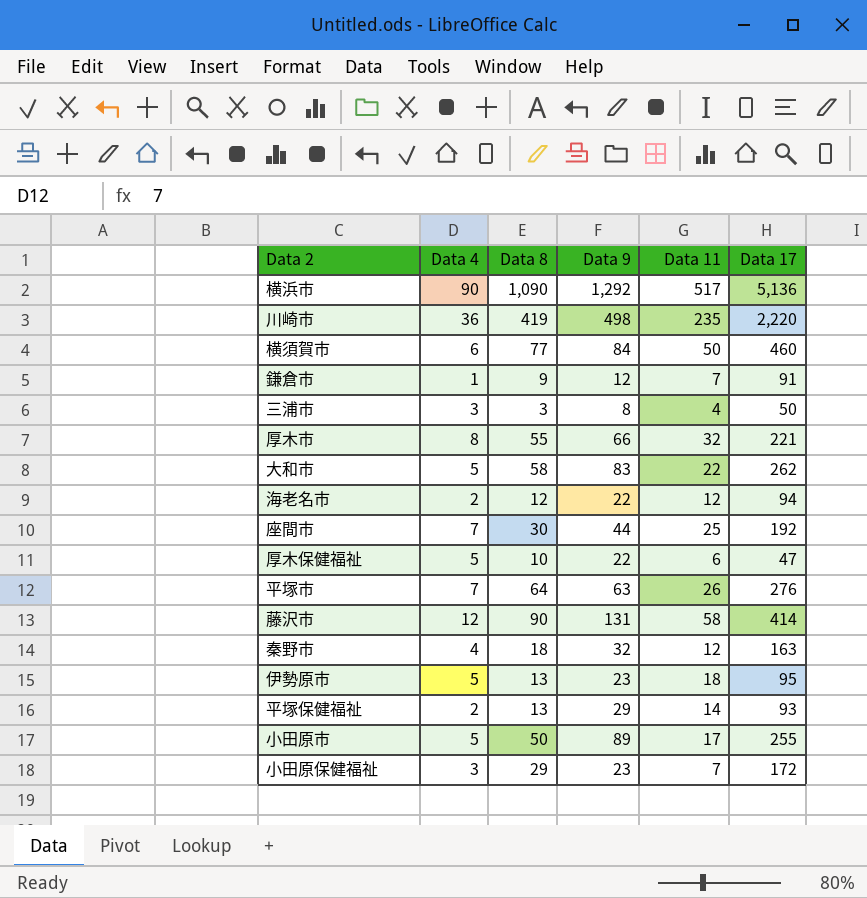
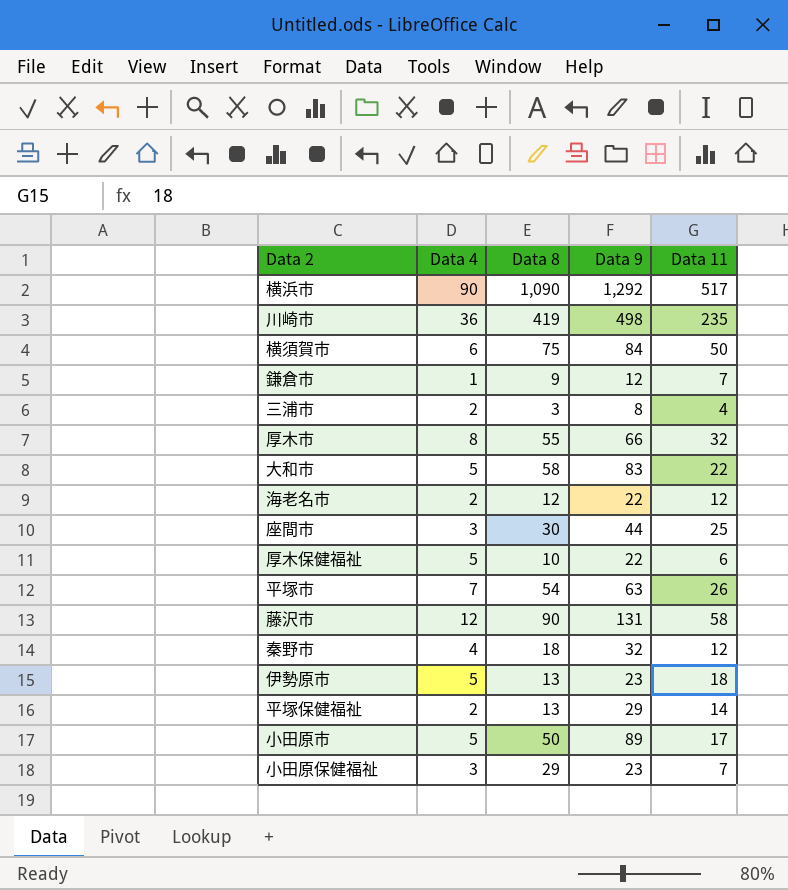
column Data 17 | position: 6 -> none
横須賀市 | Data 8: 77 -> 75
三浦市 | Data 4: 3 -> 2
座間市 | Data 4: 7 -> 3
平塚市 | Data 8: 64 -> 54

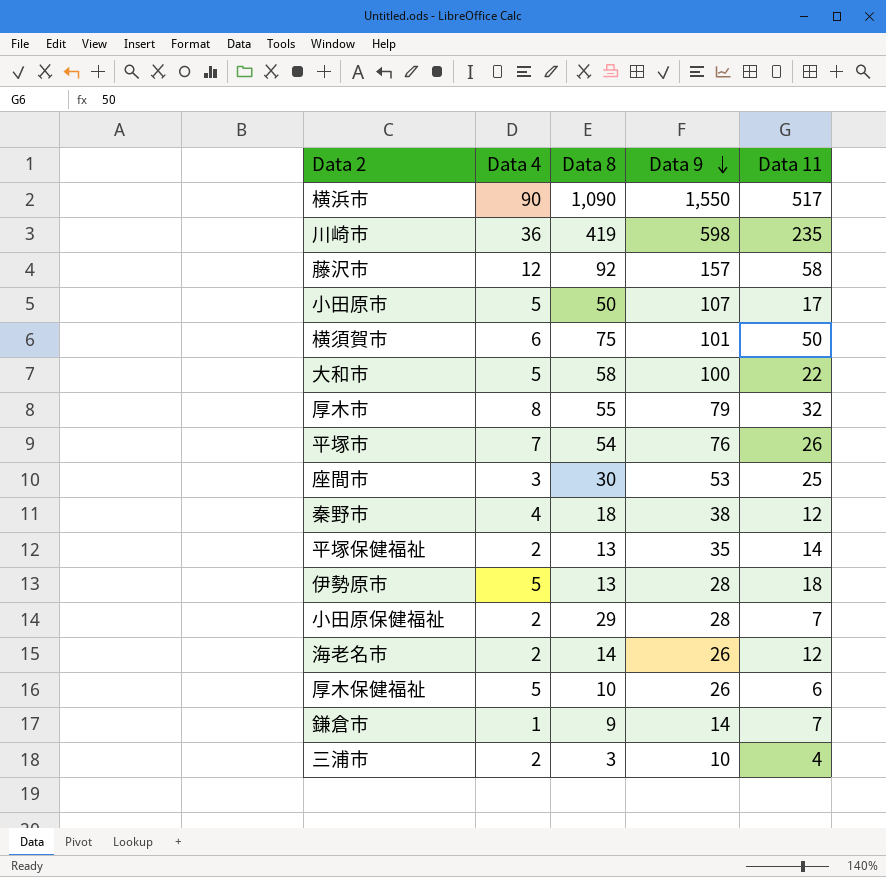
row order: none -> Data 9 descending
横浜市 | Data 9: 1,292 -> 1,550
川崎市 | Data 9: 498 -> 598
藤沢市 | Data 8: 90 -> 92
藤沢市 | Data 9: 131 -> 157
小田原市 | Data 9: 89 -> 107
横須賀市 | Data 9: 84 -> 101
大和市 | Data 9: 83 -> 100
厚木市 | Data 9: 66 -> 79
平塚市 | Data 9: 63 -> 76
座間市 | Data 9: 44 -> 53
秦野市 | Data 9: 32 -> 38
平塚保健福祉 | Data 9: 29 -> 35
伊勢原市 | Data 9: 23 -> 28
小田原保健福祉 | Data 4: 3 -> 2
小田原保健福祉 | Data 9: 23 -> 28
海老名市 | Data 8: 12 -> 14
海老名市 | Data 9: 22 -> 26
厚木保健福祉 | Data 9: 22 -> 26
鎌倉市 | Data 9: 12 -> 14
三浦市 | Data 9: 8 -> 10

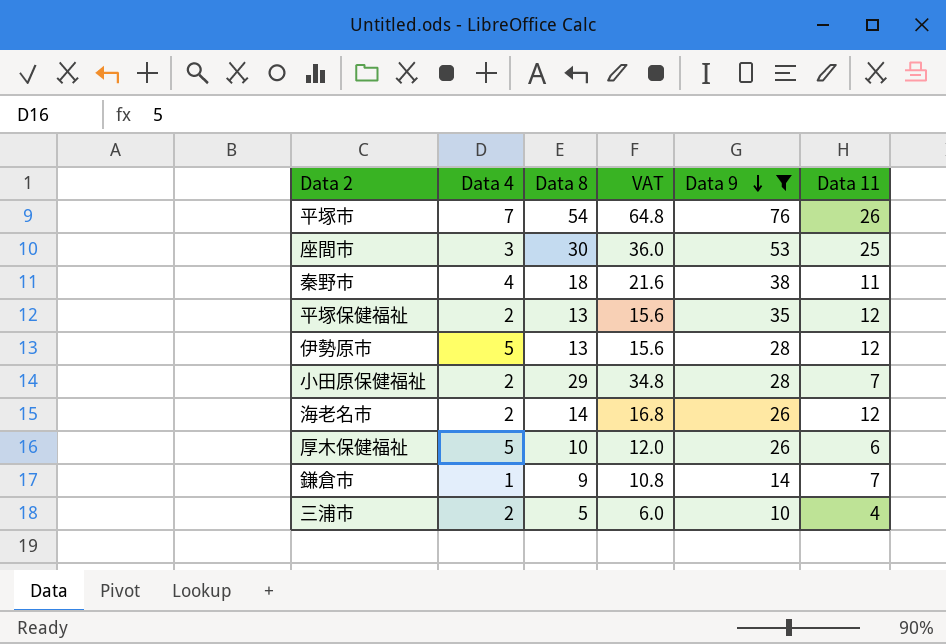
filter: none -> Data 9 <= 76
column VAT | formula: none -> [Data 8] * 1.2
秦野市 | Data 11: 12 -> 11
平塚保健福祉 | Data 11: 14 -> 12
伊勢原市 | Data 11: 18 -> 12
三浦市 | Data 8: 3 -> 5

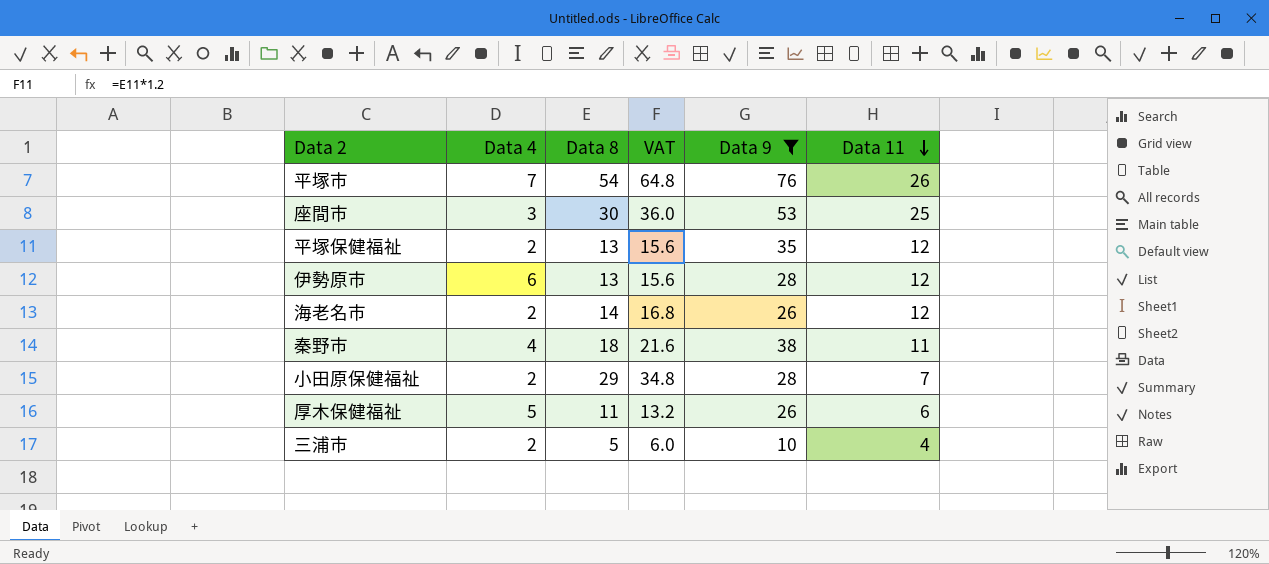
row order: Data 9 descending -> Data 11 descending
row 鎌倉市: 1 | 9 | 10.8 | 14 | 7 -> none
伊勢原市 | Data 4: 5 -> 6
厚木保健福祉 | Data 8: 10 -> 11
厚木保健福祉 | VAT: 12.0 -> 13.2

